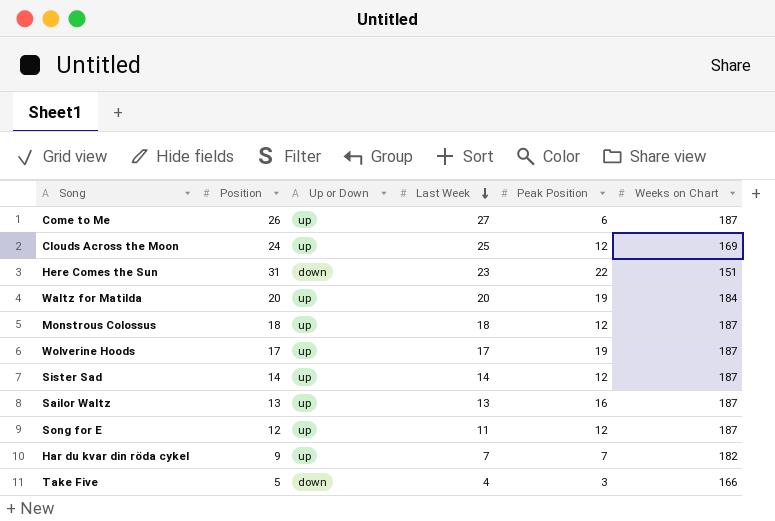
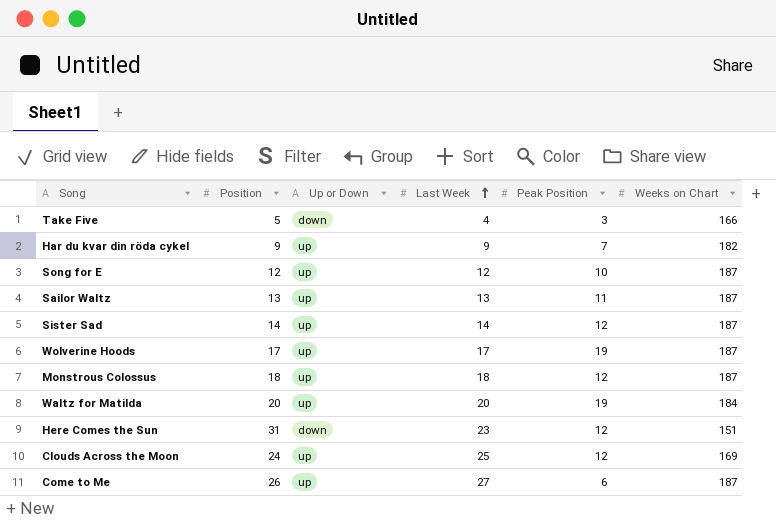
row order: Last Week descending -> Last Week ascending
Har du kvar din röda cykel | Last Week: 7 -> 9
Song for E | Last Week: 11 -> 12
Song for E | Peak Position: 12 -> 10
Sailor Waltz | Peak Position: 16 -> 11
Here Comes the Sun | Peak Position: 22 -> 12

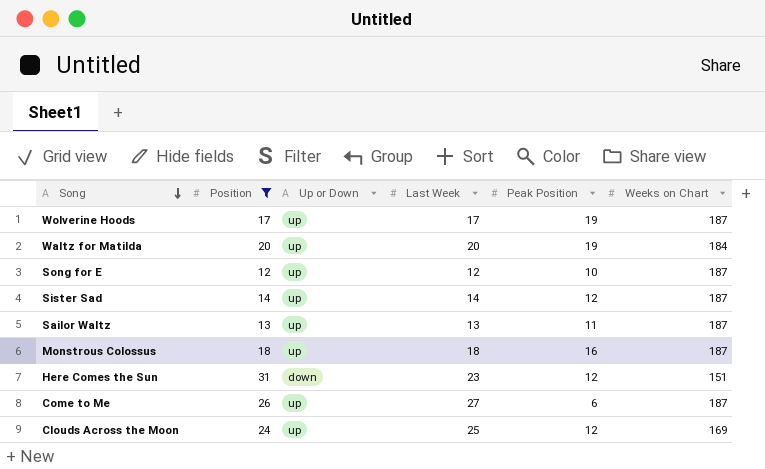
filter: none -> Position >= 12
row order: Last Week ascending -> Song descending
Monstrous Colossus | Peak Position: 12 -> 16

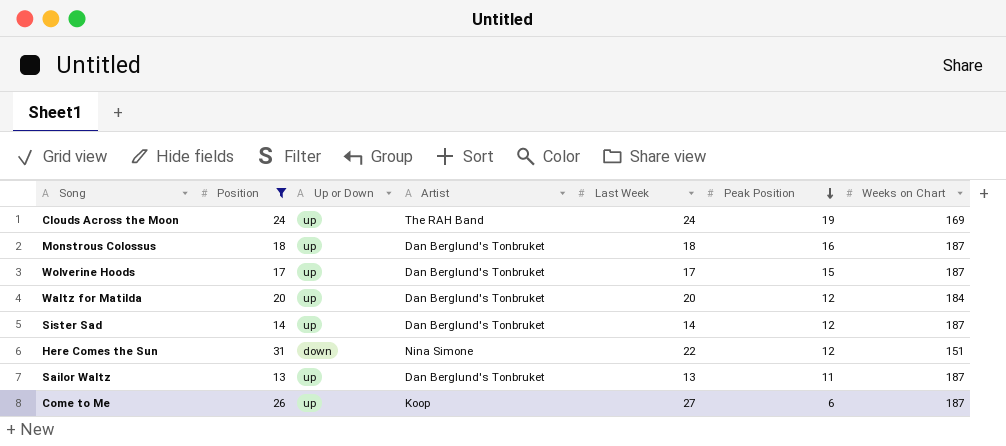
row order: Song descending -> Peak Position descending
column Artist | position: none -> 4
row Song for E: 12 | up | 12 | 10 | 187 -> none
Clouds Across the Moon | Last Week: 25 -> 24
Clouds Across the Moon | Peak Position: 12 -> 19
Wolverine Hoods | Peak Position: 19 -> 15
Waltz for Matilda | Peak Position: 19 -> 12
Here Comes the Sun | Last Week: 23 -> 22

